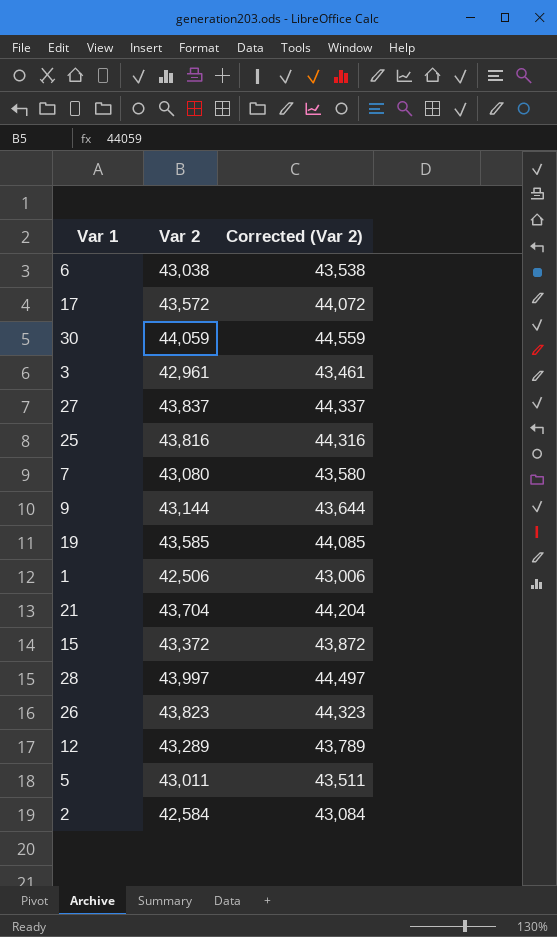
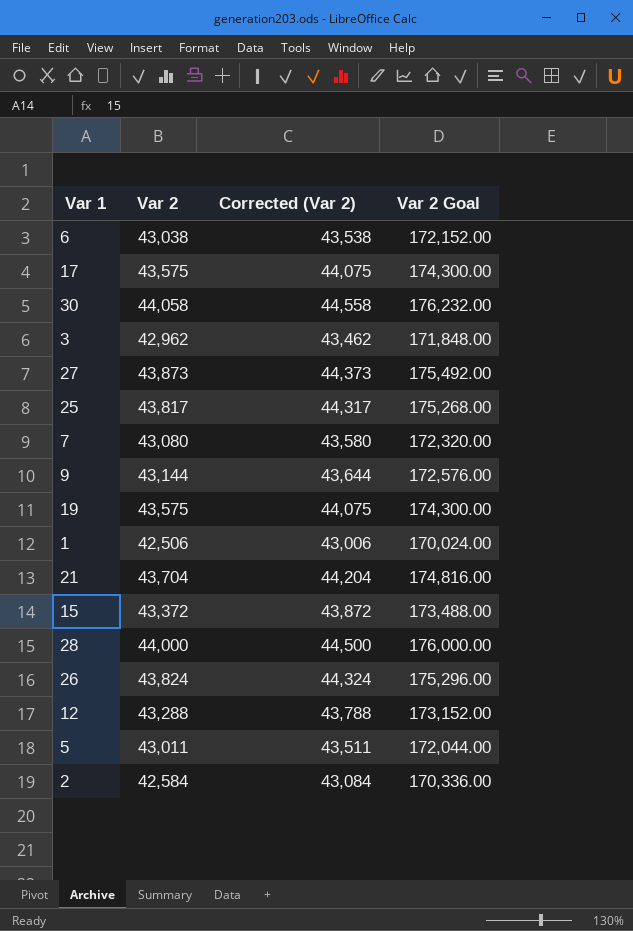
column Var 2 Goal | formula: none -> [Var 2] * 4
17 | Var 2: 43,572 -> 43,575
17 | Corrected (Var 2): 44,072 -> 44,075
30 | Var 2: 44,059 -> 44,058
30 | Corrected (Var 2): 44,559 -> 44,558
3 | Var 2: 42,961 -> 42,962
3 | Corrected (Var 2): 43,461 -> 43,462
27 | Var 2: 43,837 -> 43,873
27 | Corrected (Var 2): 44,337 -> 44,373
25 | Var 2: 43,816 -> 43,817
25 | Corrected (Var 2): 44,316 -> 44,317
19 | Var 2: 43,585 -> 43,575
19 | Corrected (Var 2): 44,085 -> 44,075
28 | Var 2: 43,997 -> 44,000
28 | Corrected (Var 2): 44,497 -> 44,500
26 | Var 2: 43,823 -> 43,824
26 | Corrected (Var 2): 44,323 -> 44,324
12 | Var 2: 43,289 -> 43,288
12 | Corrected (Var 2): 43,789 -> 43,788

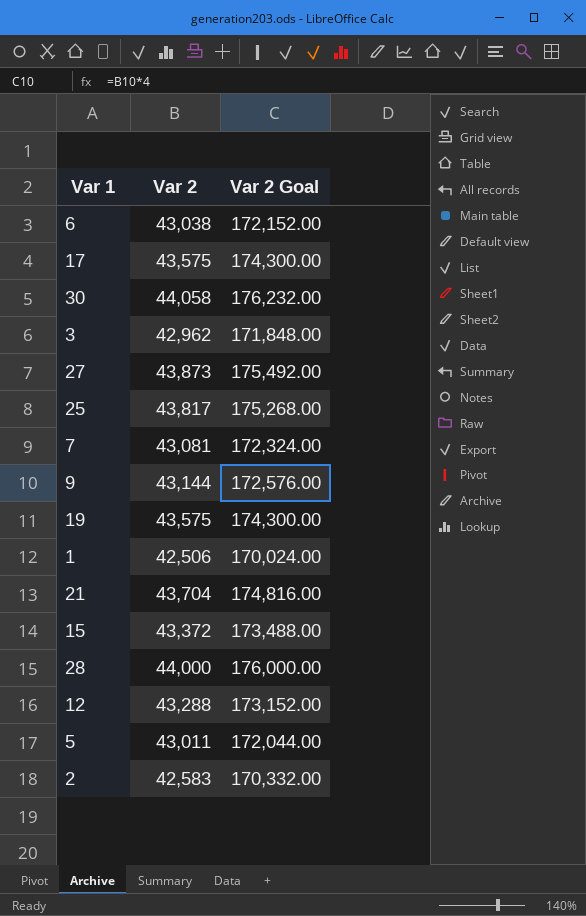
column Corrected (Var 2) | formula: [Var 2] + 500 -> none
row 26: 43,824 | 44,324 | 175,296.00 -> none
7 | Var 2: 43,080 -> 43,081
7 | Var 2 Goal: 172,320.00 -> 172,324.00
2 | Var 2: 42,584 -> 42,583
2 | Var 2 Goal: 170,336.00 -> 170,332.00

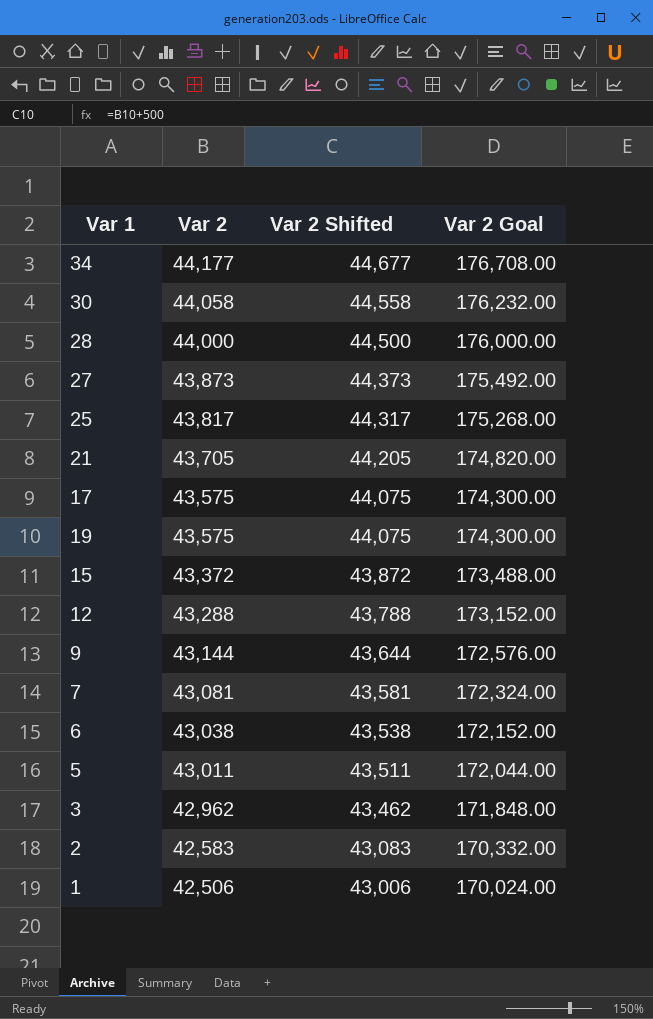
row order: none -> Var 2 descending
column Var 2 Shifted | formula: none -> [Var 2] + 500
row 34: none -> 44,177 | 44,677 | 176,708.00
21 | Var 2: 43,704 -> 43,705
21 | Var 2 Goal: 174,816.00 -> 174,820.00

